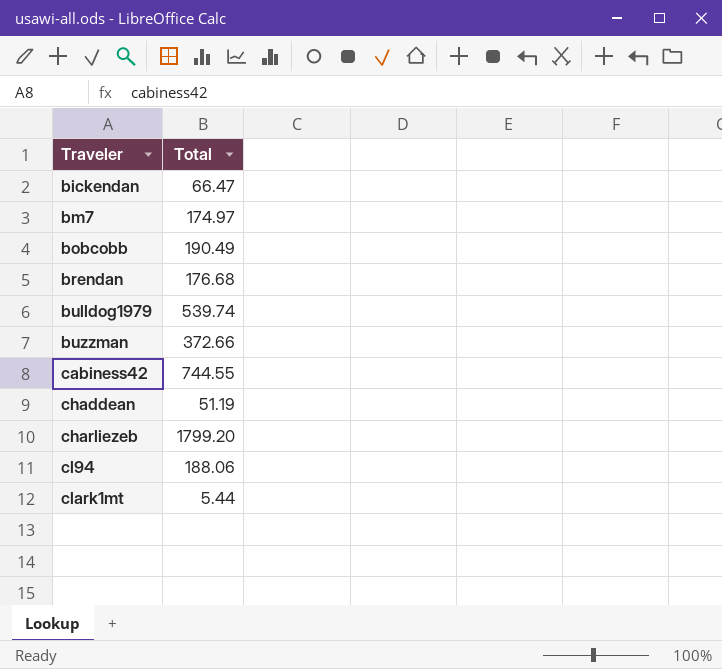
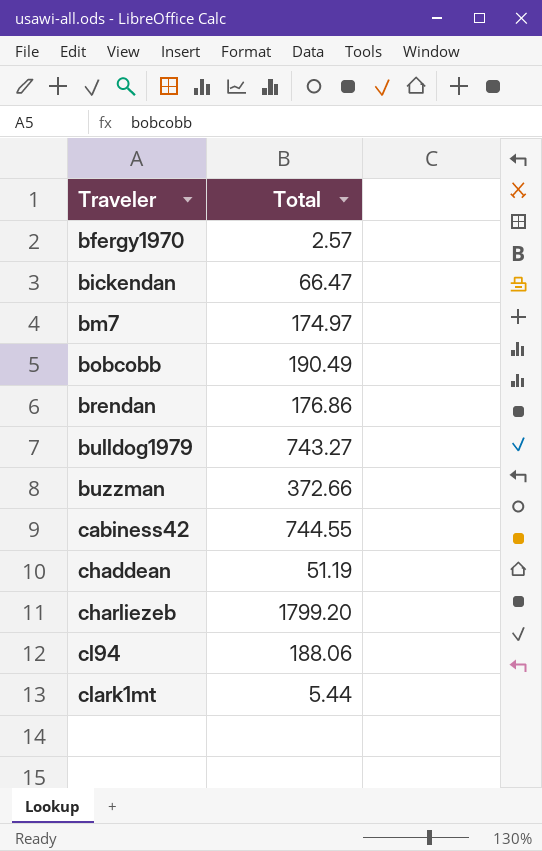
row bfergy1970: none -> 2.57
brendan | Total: 176.68 -> 176.86
bulldog1979 | Total: 539.74 -> 743.27

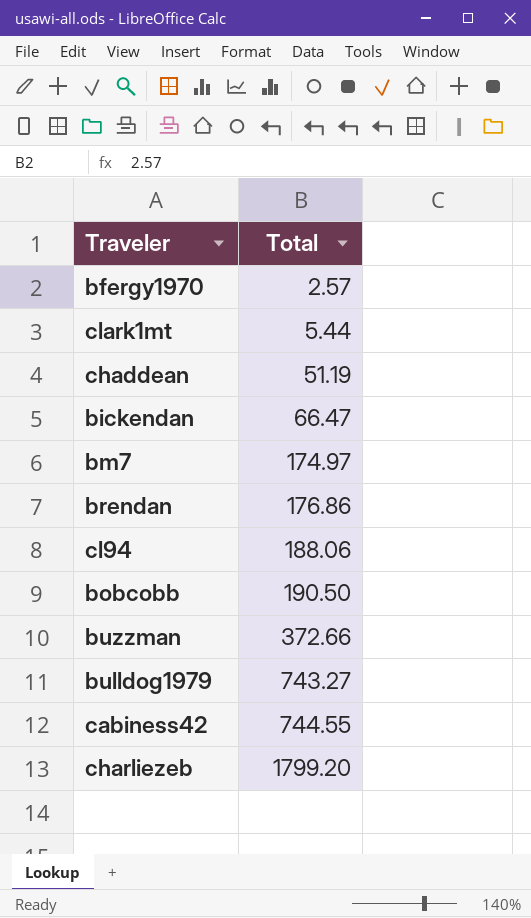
row order: Traveler ascending -> Total ascending
bobcobb | Total: 190.49 -> 190.50

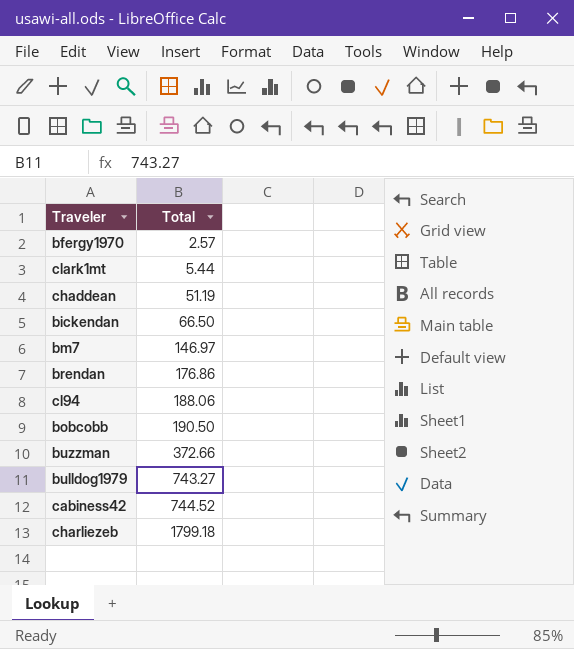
bickendan | Total: 66.47 -> 66.50
bm7 | Total: 174.97 -> 146.97
cabiness42 | Total: 744.55 -> 744.52
charliezeb | Total: 1799.20 -> 1799.18

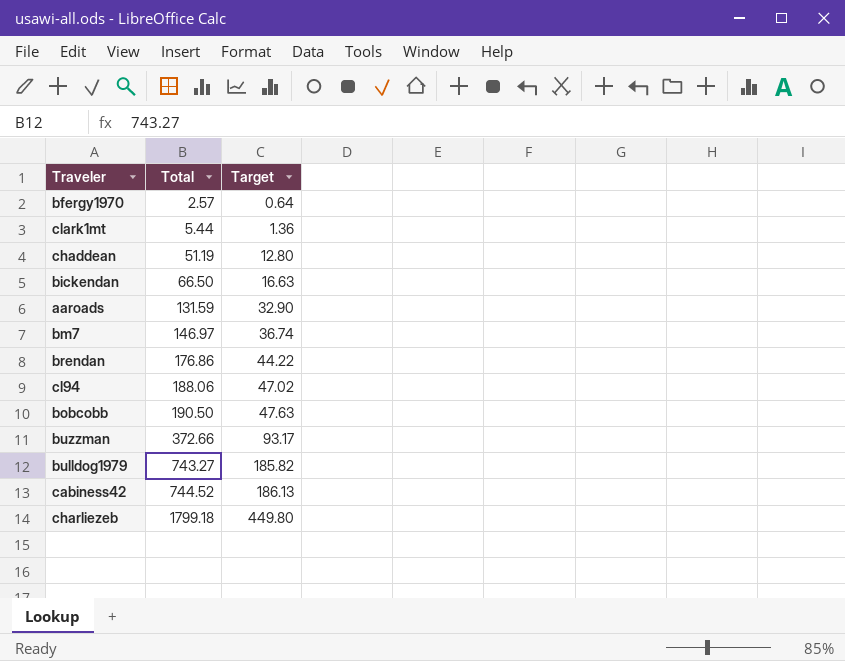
column Target | formula: none -> [Total] * 0.25
row aaroads: none -> 131.59 | 32.90

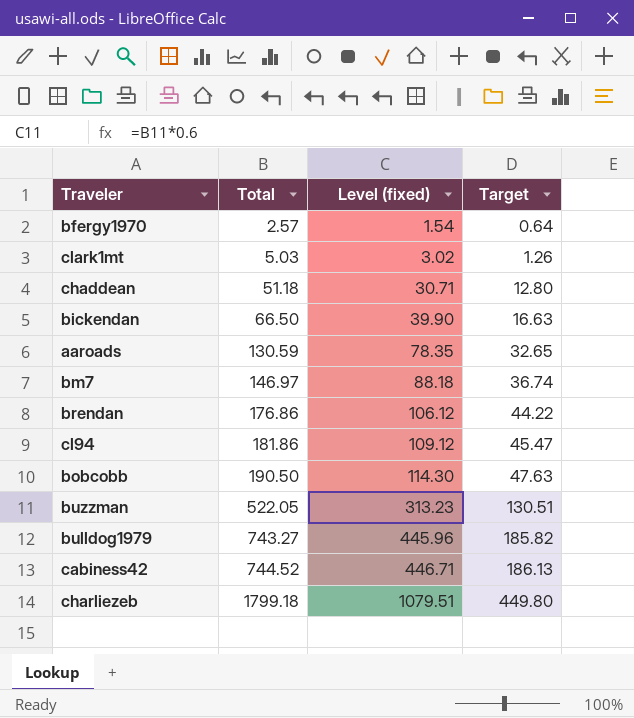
column Level (fixed) | formula: none -> [Total] * 0.6
clark1mt | Total: 5.44 -> 5.03
clark1mt | Target: 1.36 -> 1.26
chaddean | Total: 51.19 -> 51.18
aaroads | Total: 131.59 -> 130.59
aaroads | Target: 32.90 -> 32.65
cl94 | Total: 188.06 -> 181.86
cl94 | Target: 47.02 -> 45.47
buzzman | Total: 372.66 -> 522.05
buzzman | Target: 93.17 -> 130.51

